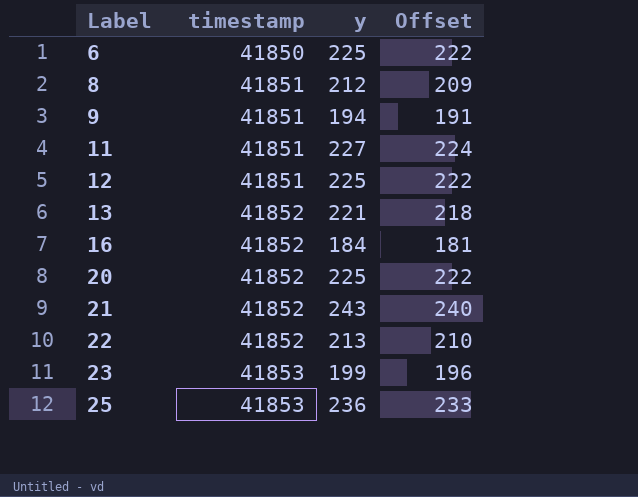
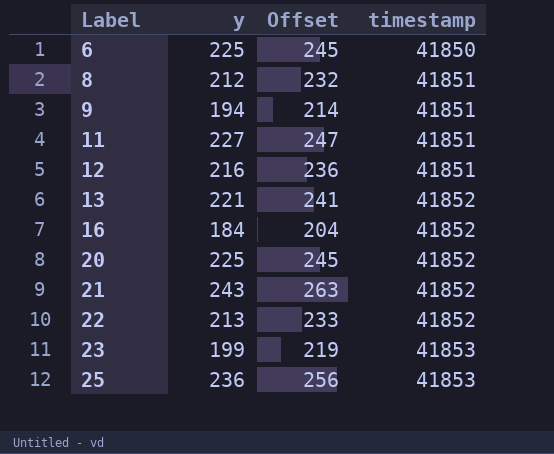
column Offset | formula: [y] - 3 -> [y] + 20
column timestamp | position: 2 -> 4
12 | y: 225 -> 216

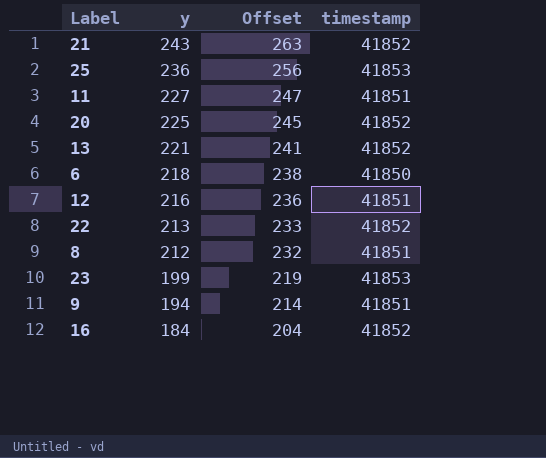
row order: Label ascending -> y descending
6 | y: 225 -> 218
6 | Offset: 245 -> 238

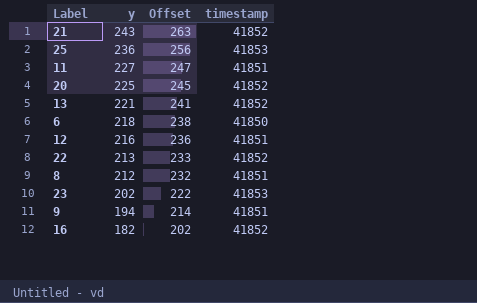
23 | y: 199 -> 202
23 | Offset: 219 -> 222
16 | y: 184 -> 182
16 | Offset: 204 -> 202

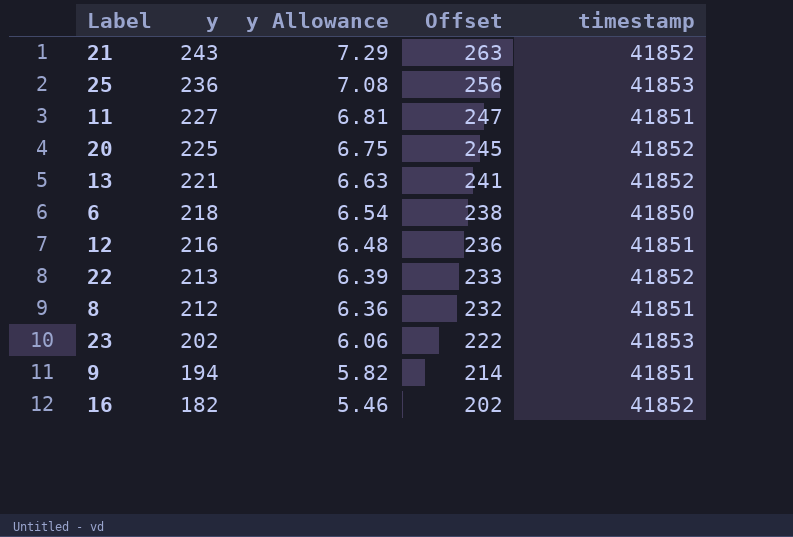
column y Allowance | formula: none -> [y] * 0.03

